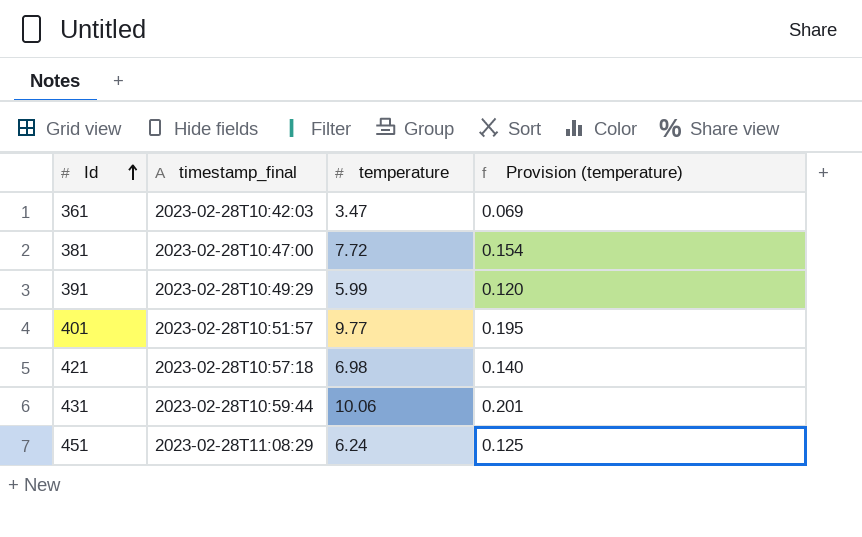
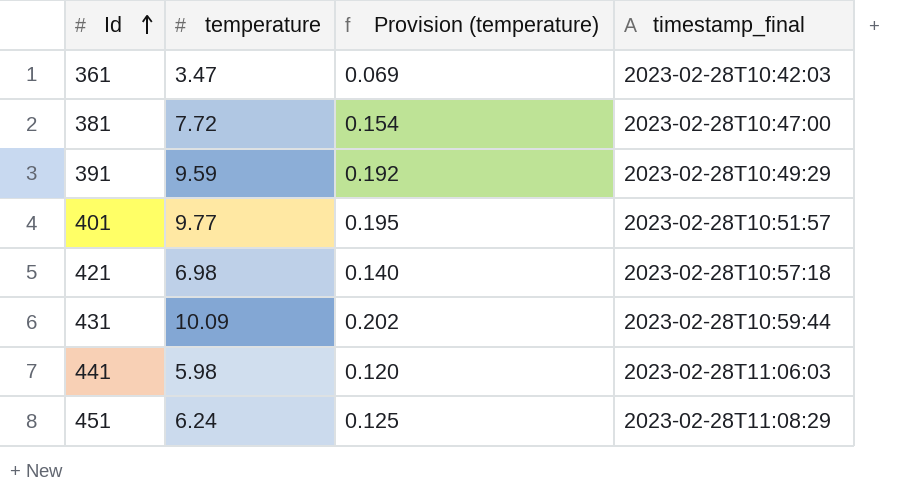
column timestamp_final | position: 2 -> 4
391 | temperature: 5.99 -> 9.59
391 | Provision (temperature): 0.120 -> 0.192
431 | temperature: 10.06 -> 10.09
431 | Provision (temperature): 0.201 -> 0.202
row 441: none -> 5.98 | 0.120 | 2023-02-28T11:06:03

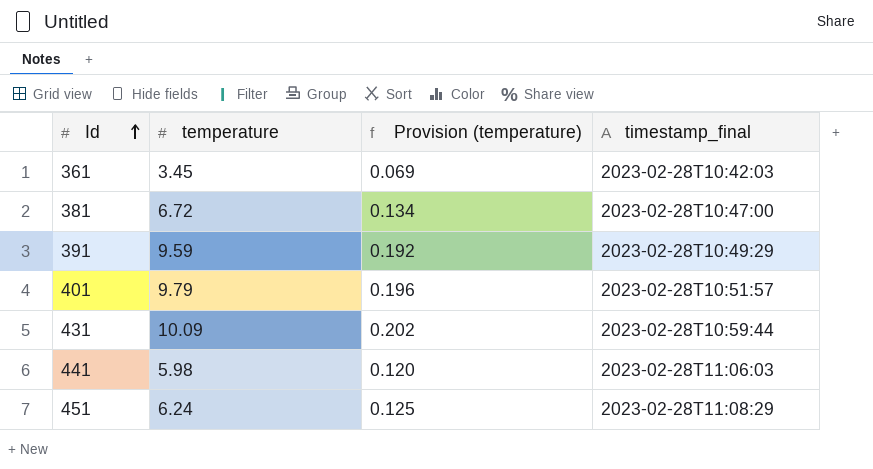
row 421: 6.98 | 0.140 | 2023-02-28T10:57:18 -> none
361 | temperature: 3.47 -> 3.45
381 | temperature: 7.72 -> 6.72
381 | Provision (temperature): 0.154 -> 0.134
401 | temperature: 9.77 -> 9.79
401 | Provision (temperature): 0.195 -> 0.196

